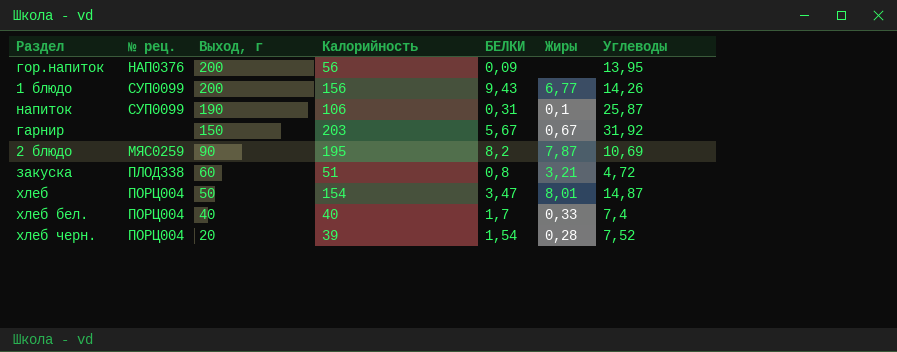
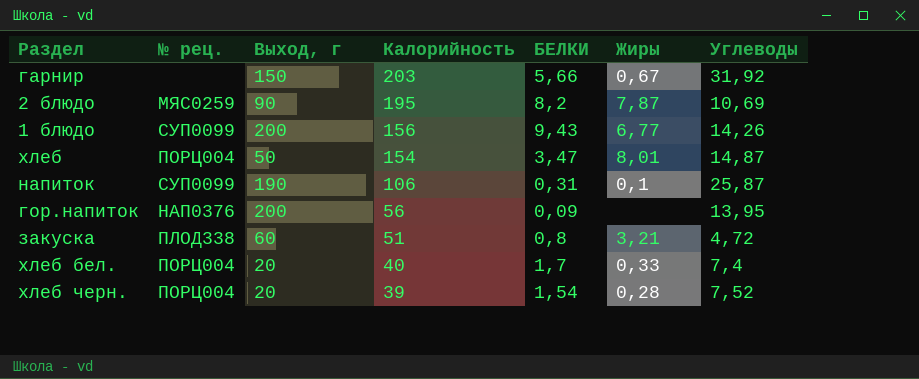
row order: Выход, г descending -> Калорийность descending
гарнир | БЕЛКИ: 5,67 -> 5,66
хлеб бел. | Выход, г: 40 -> 20

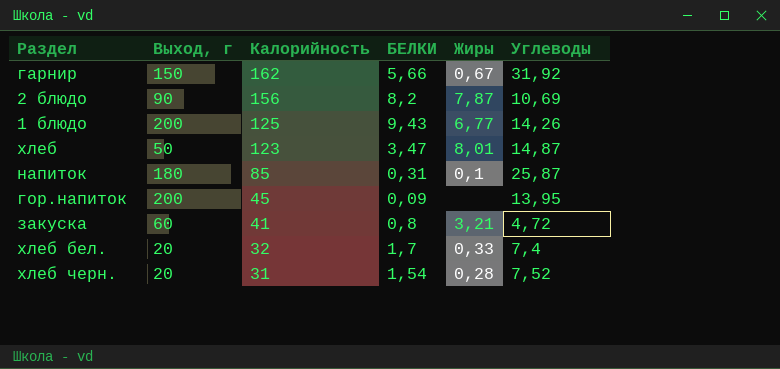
column № рец. | position: 2 -> none
гарнир | Калорийность: 203 -> 162
2 блюдо | Калорийность: 195 -> 156
1 блюдо | Калорийность: 156 -> 125
хлеб | Калорийность: 154 -> 123
напиток | Выход, г: 190 -> 180
напиток | Калорийность: 106 -> 85
гор.напиток | Калорийность: 56 -> 45
закуска | Калорийность: 51 -> 41
хлеб бел. | Калорийность: 40 -> 32
хлеб черн. | Калорийность: 39 -> 31

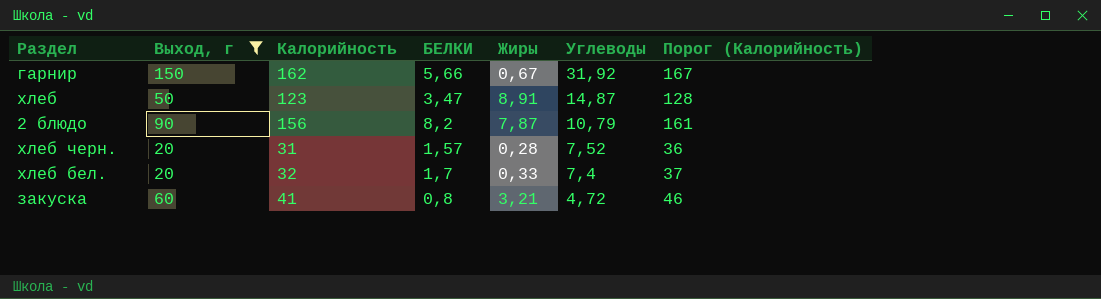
filter: none -> Выход, г <= 150
row order: Калорийность descending -> Углеводы descending
column Порог (Калорийность) | formula: none -> [Калорийность] + 5
хлеб | Жиры: 8,01 -> 8,91
2 блюдо | Углеводы: 10,69 -> 10,79
хлеб черн. | БЕЛКИ: 1,54 -> 1,57

